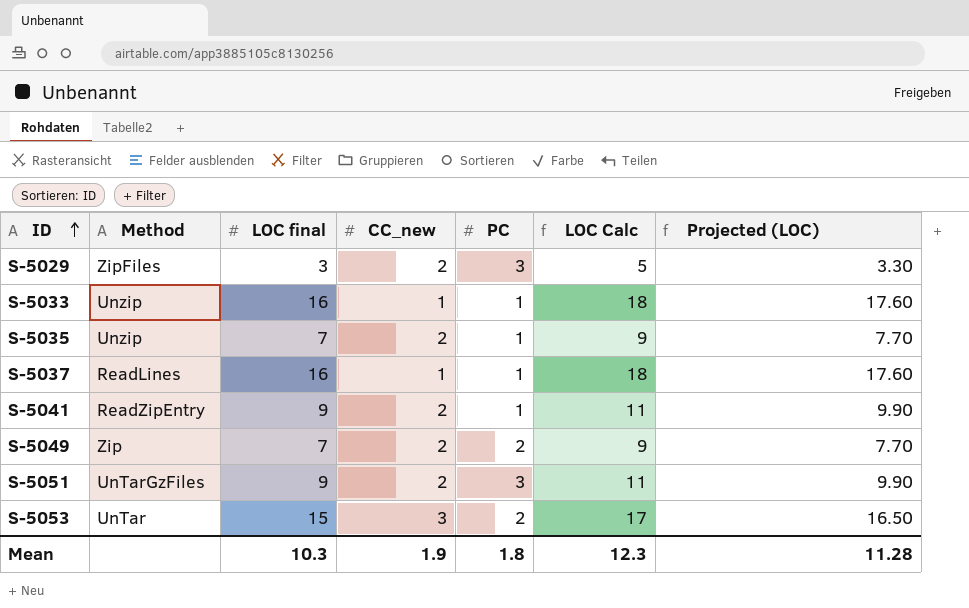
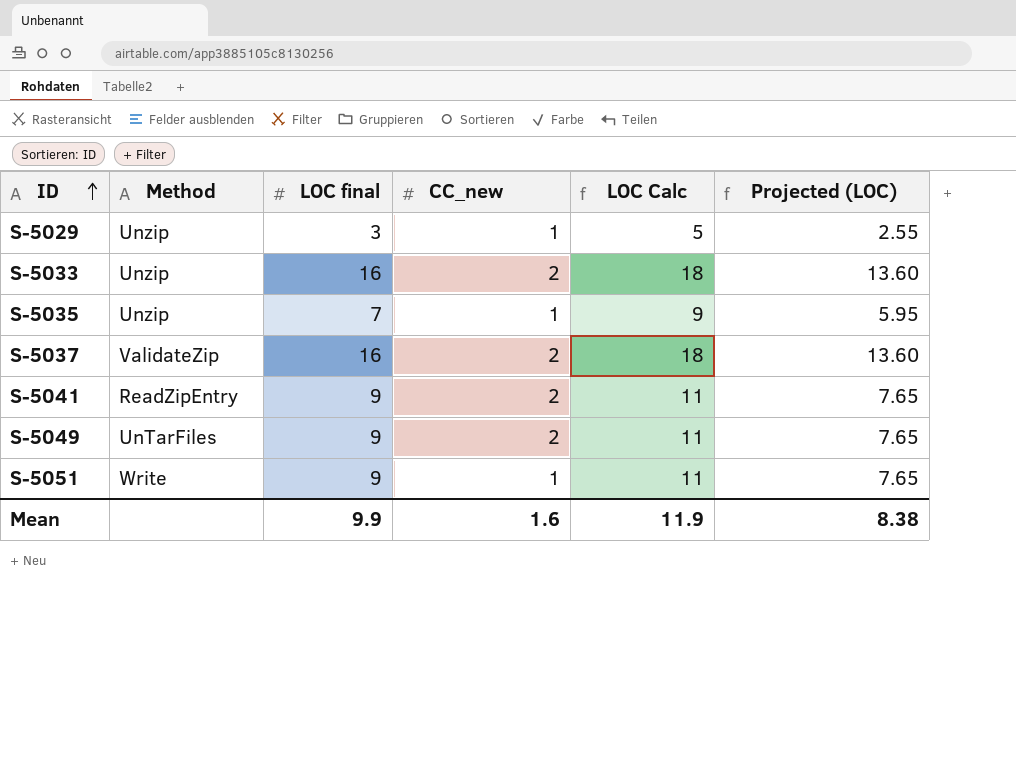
column PC | position: 5 -> none
column Projected (LOC) | formula: [LOC final] * 1.1 -> [LOC final] * 0.85
row S-5053: UnTar | 15 | 3 | 2 | 17 | 16.50 -> none
S-5029 | Method: ZipFiles -> Unzip
S-5029 | CC_new: 2 -> 1
S-5033 | CC_new: 1 -> 2
S-5035 | CC_new: 2 -> 1
S-5037 | Method: ReadLines -> ValidateZip
S-5037 | CC_new: 1 -> 2
S-5049 | Method: Zip -> UnTarFiles
S-5049 | LOC final: 7 -> 9
S-5049 | LOC Calc: 9 -> 11
S-5051 | Method: UnTarGzFiles -> Write
S-5051 | CC_new: 2 -> 1
Mean | LOC final: 10.3 -> 9.9
Mean | CC_new: 1.9 -> 1.6
Mean | LOC Calc: 12.3 -> 11.9
Mean | Projected (LOC): 11.28 -> 8.38

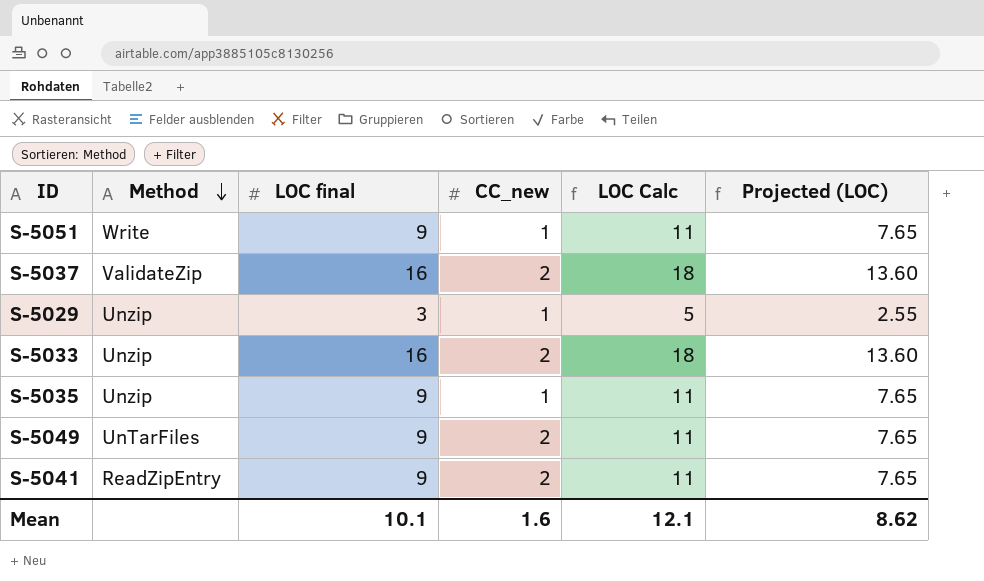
row order: ID ascending -> Method descending
S-5035 | LOC final: 7 -> 9
S-5035 | LOC Calc: 9 -> 11
S-5035 | Projected (LOC): 5.95 -> 7.65
Mean | LOC final: 9.9 -> 10.1
Mean | LOC Calc: 11.9 -> 12.1
Mean | Projected (LOC): 8.38 -> 8.62

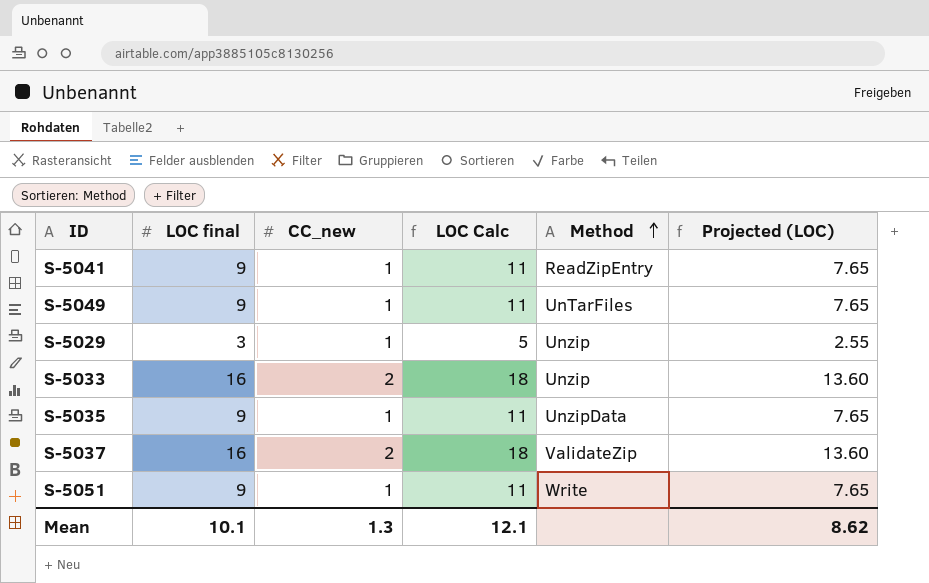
row order: Method descending -> Method ascending
column Method | position: 2 -> 5
S-5041 | CC_new: 2 -> 1
S-5049 | CC_new: 2 -> 1
S-5035 | Method: Unzip -> UnzipData
Mean | CC_new: 1.6 -> 1.3

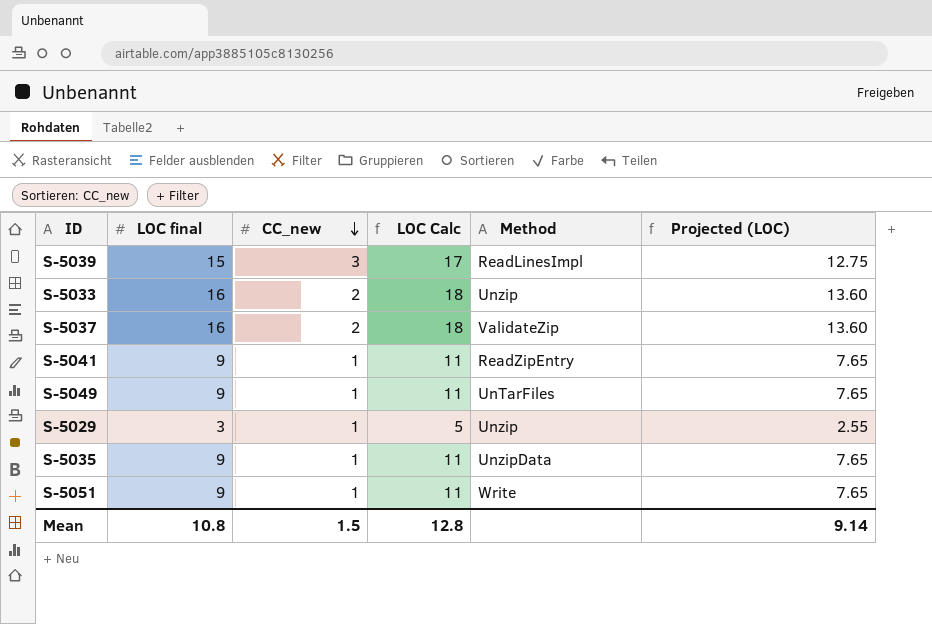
row order: Method ascending -> CC_new descending
row S-5039: none -> 15 | 3 | 17 | ReadLinesImpl | 12.75
Mean | LOC final: 10.1 -> 10.8
Mean | CC_new: 1.3 -> 1.5
Mean | LOC Calc: 12.1 -> 12.8
Mean | Projected (LOC): 8.62 -> 9.14

